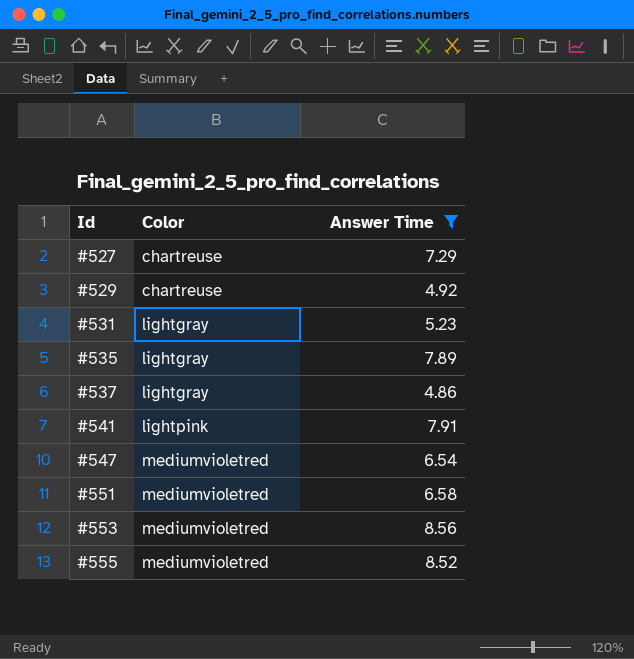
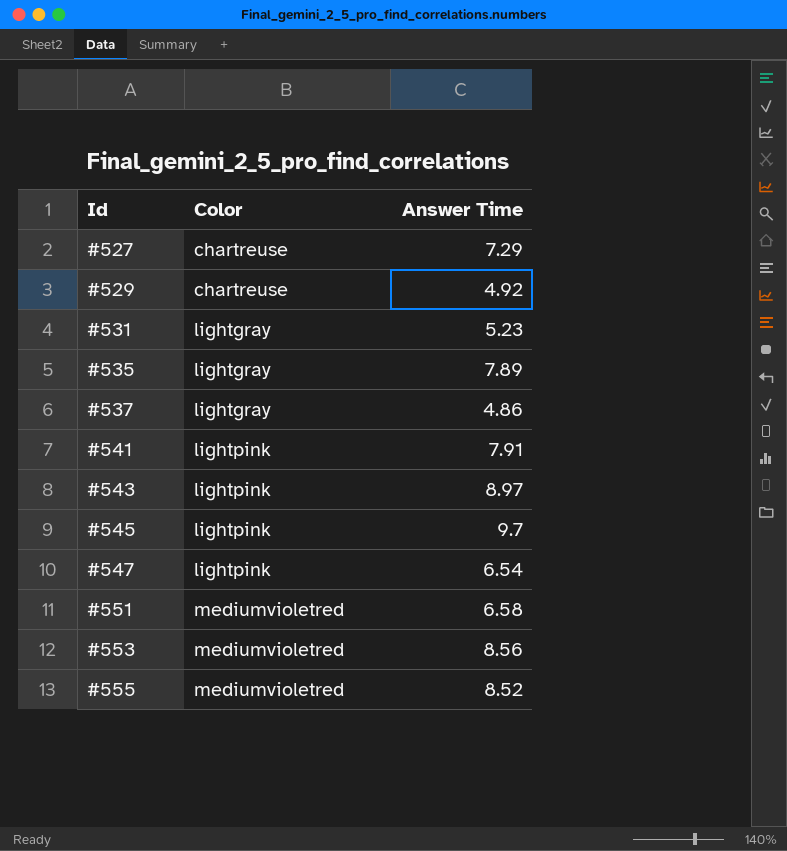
filter: Answer Time <= 8.56 -> none
#547 | Color: mediumvioletred -> lightpink

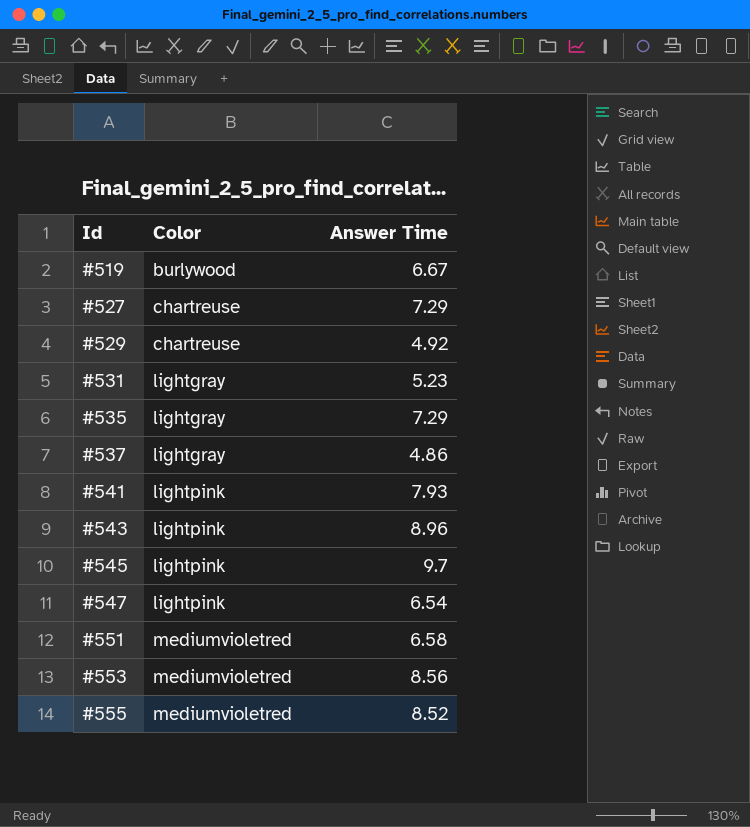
row #519: none -> burlywood | 6.67
#535 | Answer Time: 7.89 -> 7.29
#541 | Answer Time: 7.91 -> 7.93
#543 | Answer Time: 8.97 -> 8.96

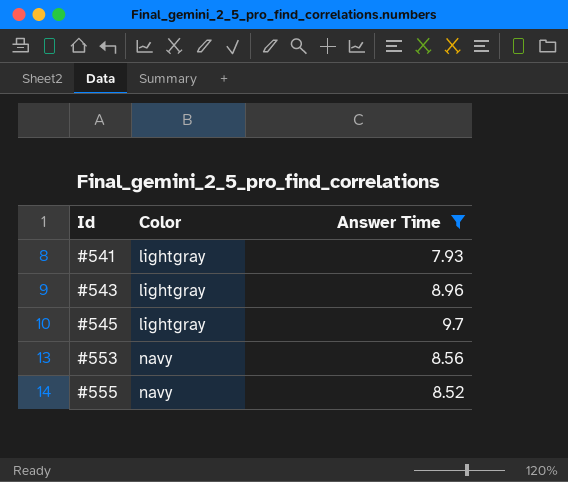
filter: none -> Answer Time >= 7.93
#541 | Color: lightpink -> lightgray
#543 | Color: lightpink -> lightgray
#545 | Color: lightpink -> lightgray
#553 | Color: mediumvioletred -> navy
#555 | Color: mediumvioletred -> navy

